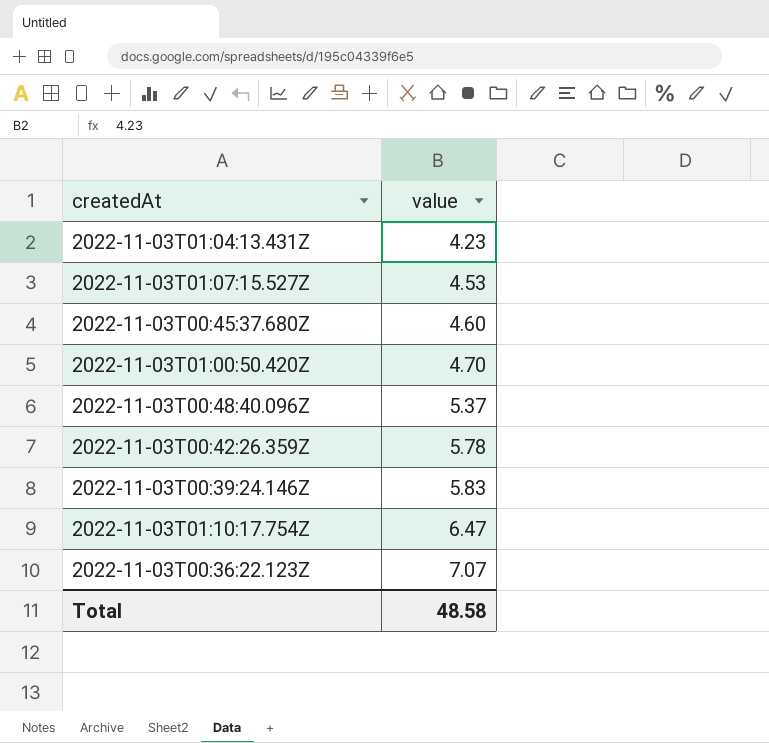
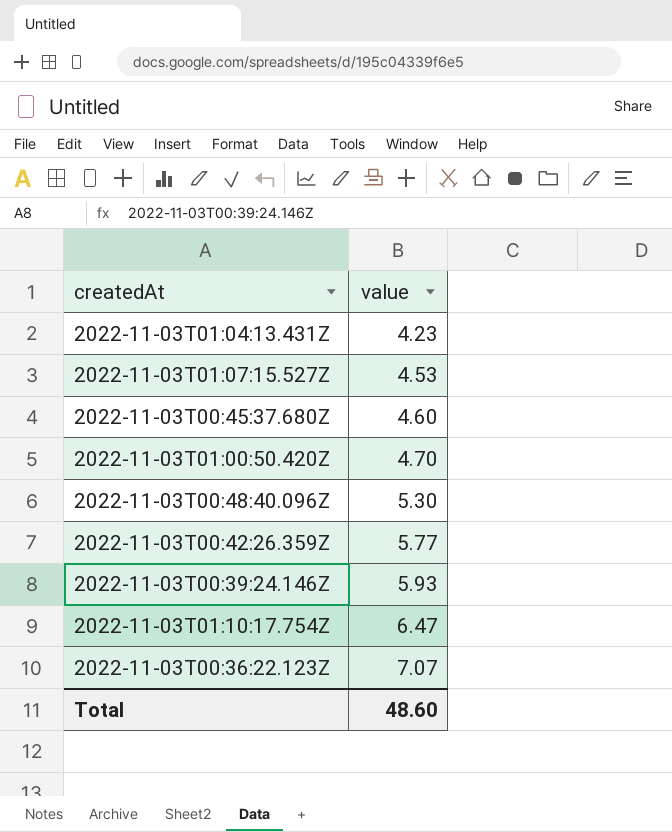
2022-11-03T00:48:40.096Z | value: 5.37 -> 5.30
2022-11-03T00:42:26.359Z | value: 5.78 -> 5.77
2022-11-03T00:39:24.146Z | value: 5.83 -> 5.93
Total | value: 48.58 -> 48.60

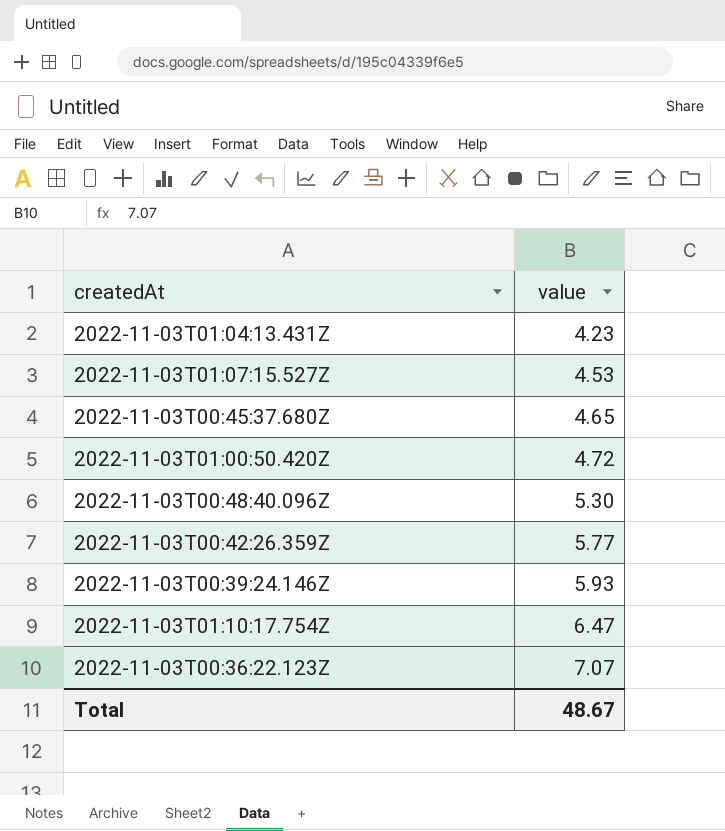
2022-11-03T00:45:37.680Z | value: 4.60 -> 4.65
2022-11-03T01:00:50.420Z | value: 4.70 -> 4.72
Total | value: 48.60 -> 48.67

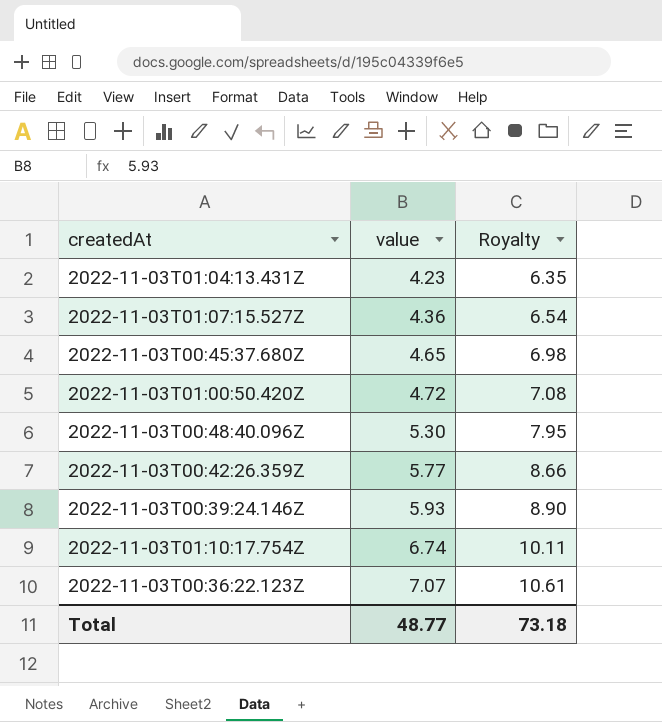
column Royalty | formula: none -> [value] * 1.5
2022-11-03T01:07:15.527Z | value: 4.53 -> 4.36
2022-11-03T01:10:17.754Z | value: 6.47 -> 6.74
Total | value: 48.67 -> 48.77

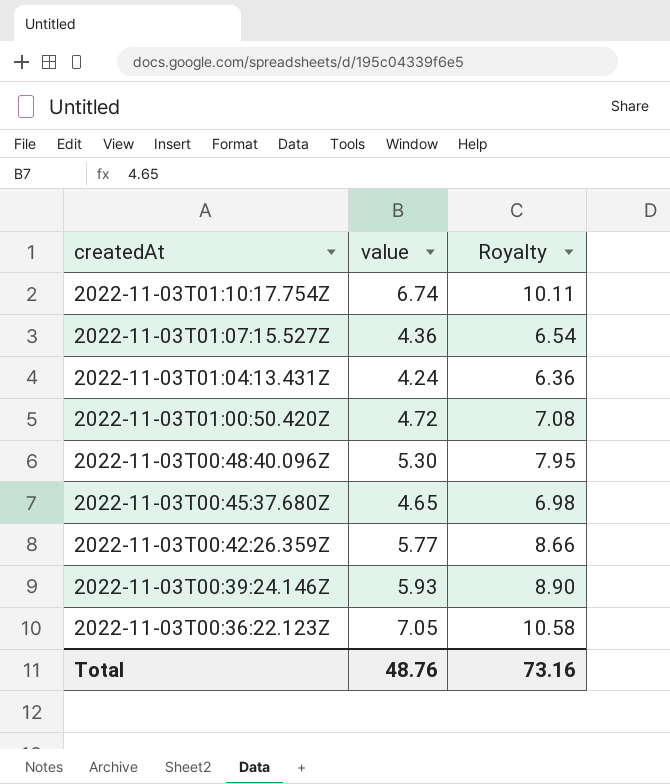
row order: value ascending -> createdAt descending
2022-11-03T01:04:13.431Z | value: 4.23 -> 4.24
2022-11-03T01:04:13.431Z | Royalty: 6.35 -> 6.36
2022-11-03T00:36:22.123Z | value: 7.07 -> 7.05
2022-11-03T00:36:22.123Z | Royalty: 10.61 -> 10.58
Total | value: 48.77 -> 48.76
Total | Royalty: 73.18 -> 73.16

